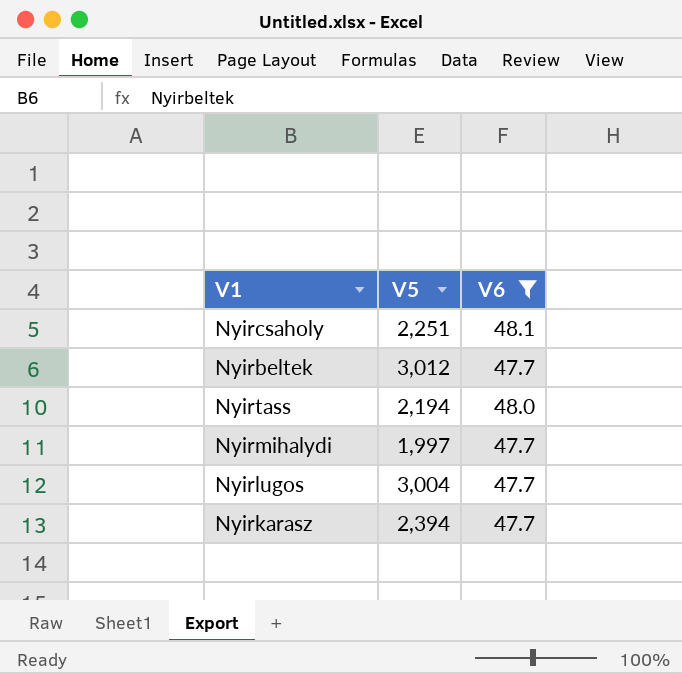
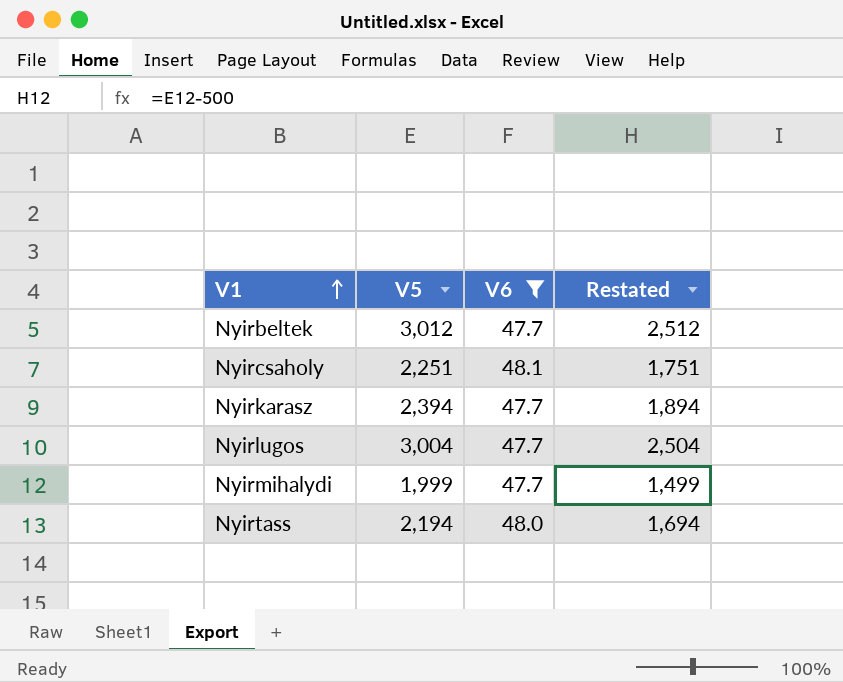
row order: none -> V1 ascending
column Restated | formula: none -> [V5] - 500
Nyirmihalydi | V5: 1,997 -> 1,999

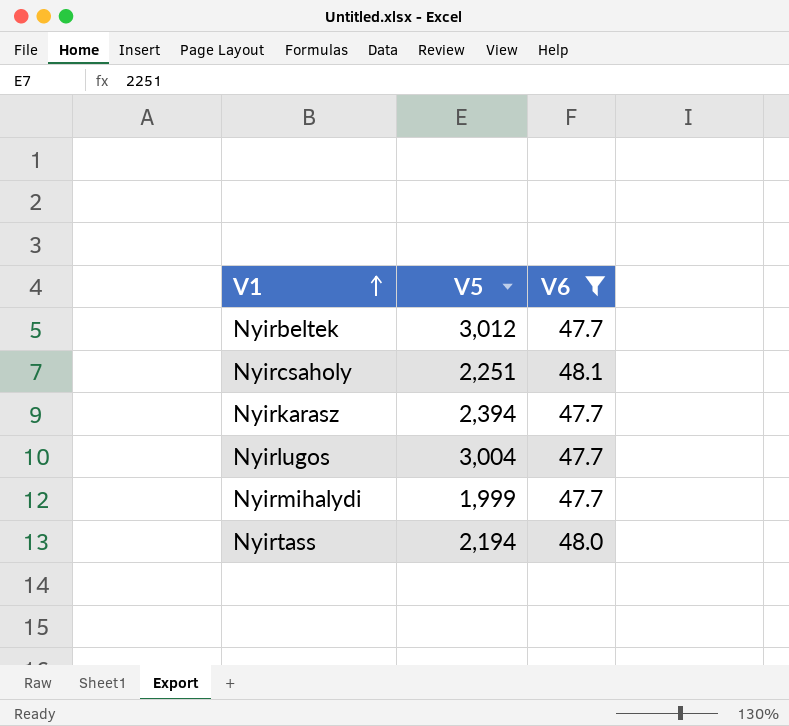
column Restated | formula: [V5] - 500 -> none

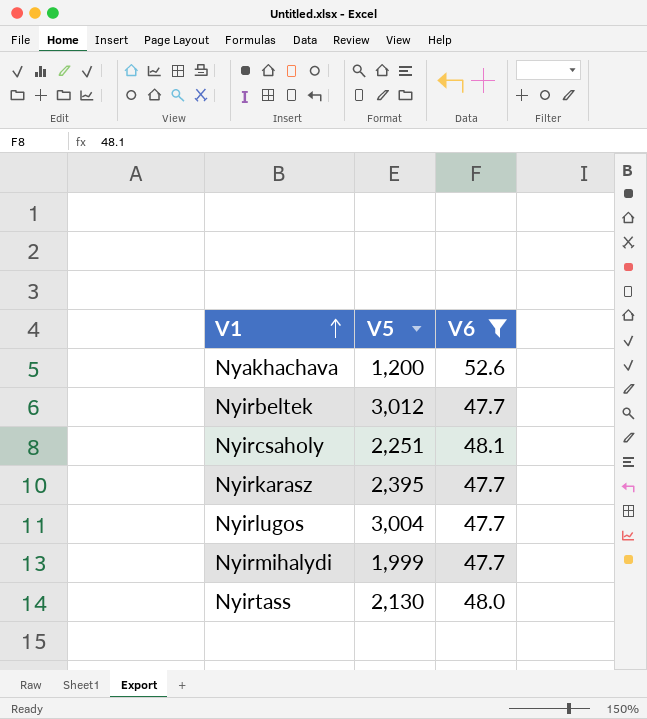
row Nyakhachava: none -> 1,200 | 52.6
Nyirkarasz | V5: 2,394 -> 2,395
Nyirtass | V5: 2,194 -> 2,130

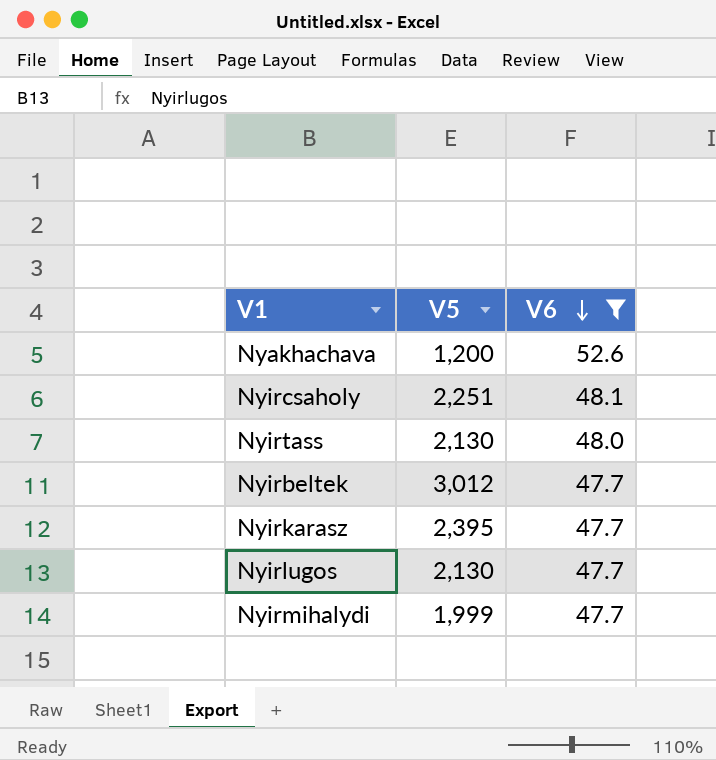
row order: V1 ascending -> V6 descending
Nyirlugos | V5: 3,004 -> 2,130

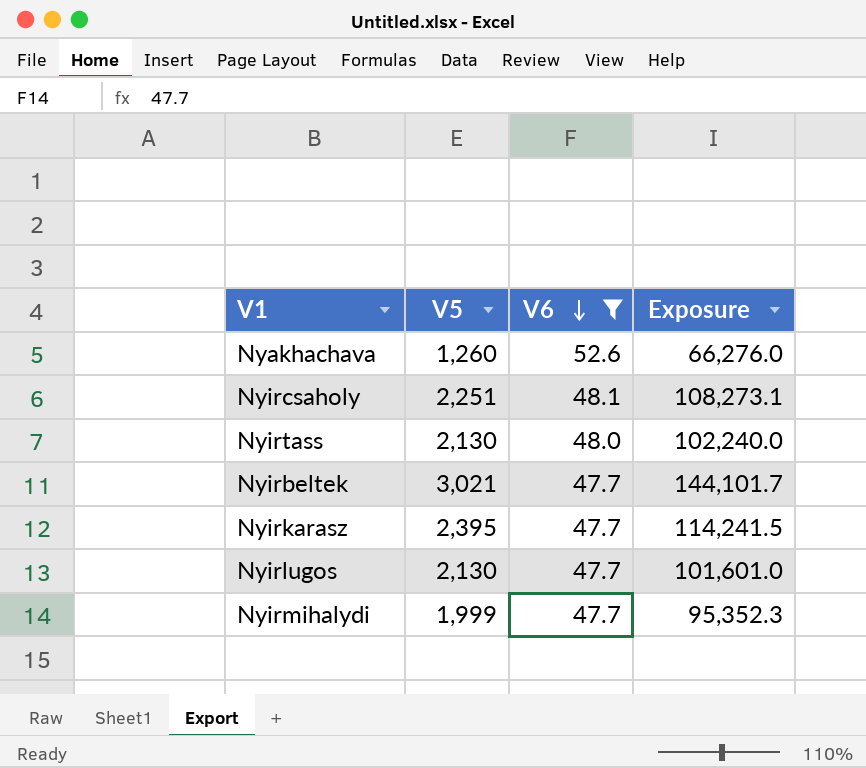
column Exposure | formula: none -> [V5] * [V6]
Nyakhachava | V5: 1,200 -> 1,260
Nyirbeltek | V5: 3,012 -> 3,021

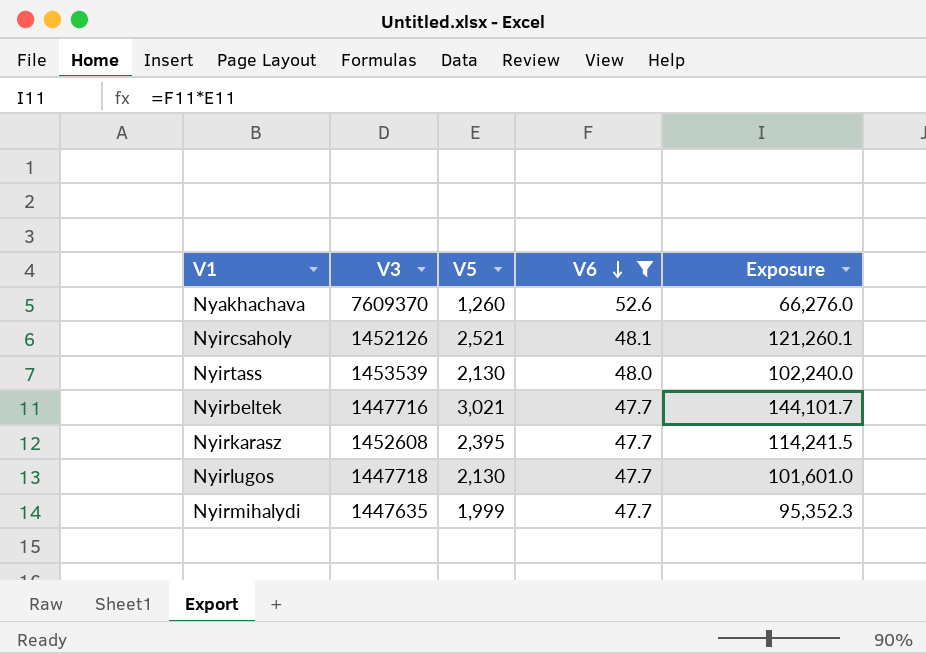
column V3 | position: none -> 2
Nyircsaholy | V5: 2,251 -> 2,521
Nyircsaholy | Exposure: 108,273.1 -> 121,260.1

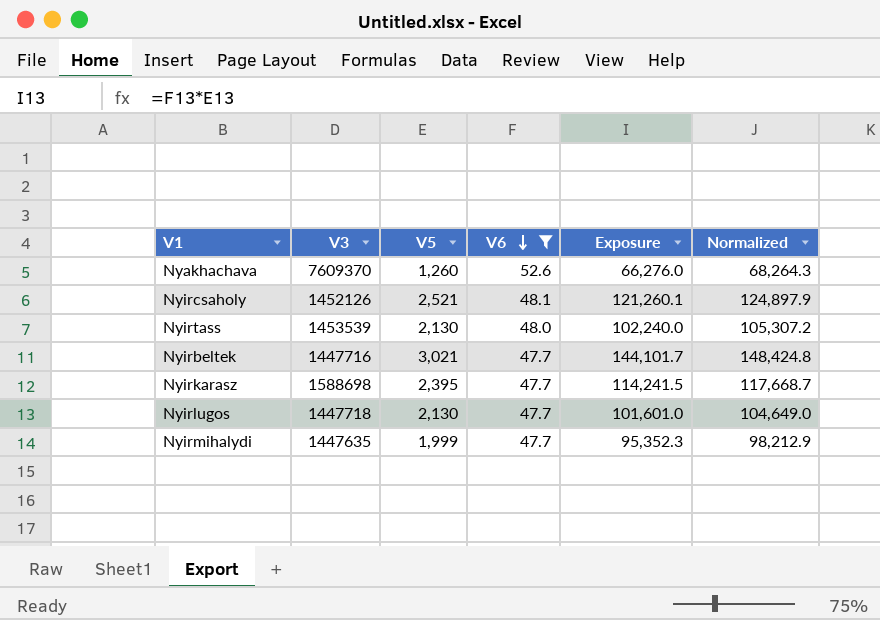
column Normalized | formula: none -> [Exposure] * 1.03
Nyirkarasz | V3: 1452608 -> 1588698

